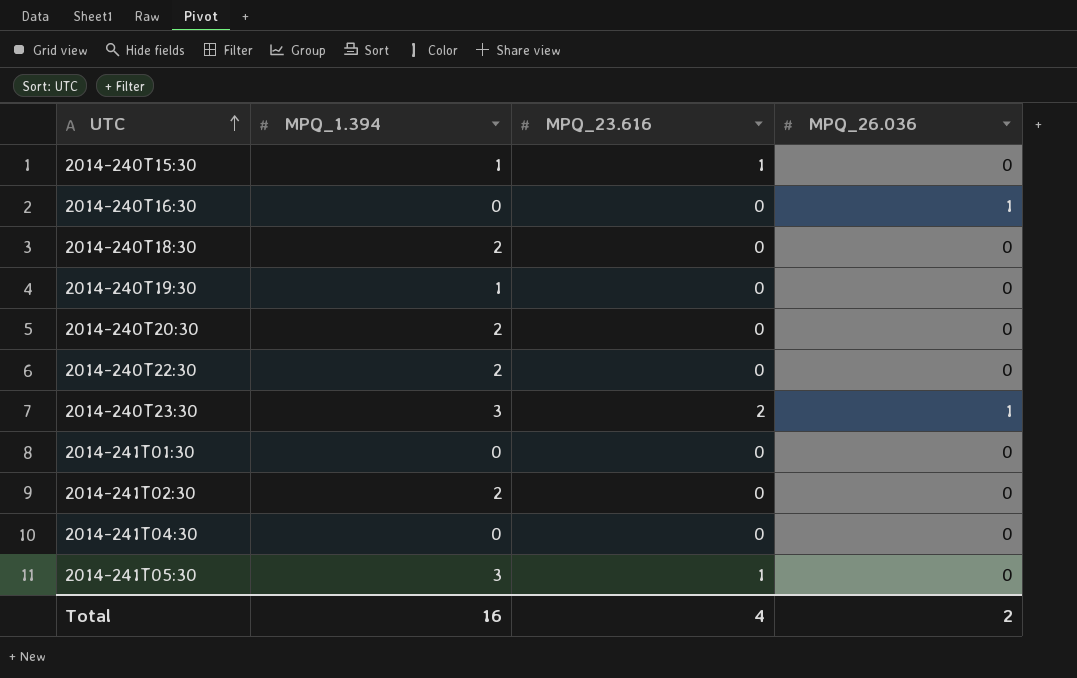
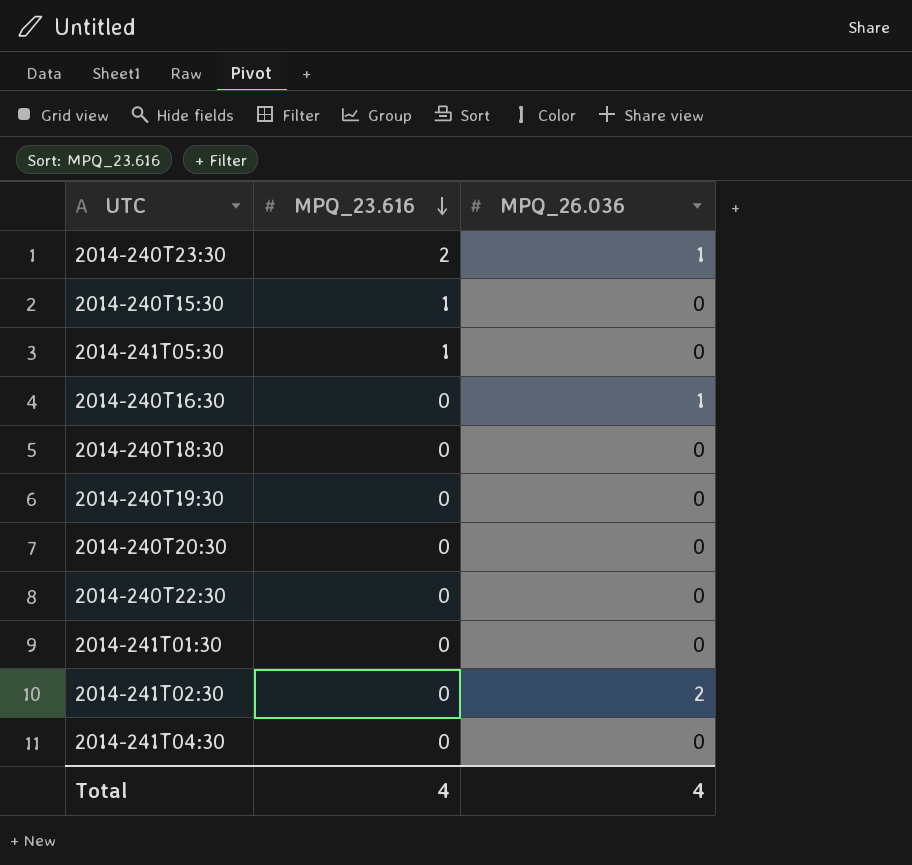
row order: UTC ascending -> MPQ_23.616 descending
column MPQ_1.394 | position: 2 -> none
2014-241T02:30 | MPQ_26.036: 0 -> 2
Total | MPQ_26.036: 2 -> 4

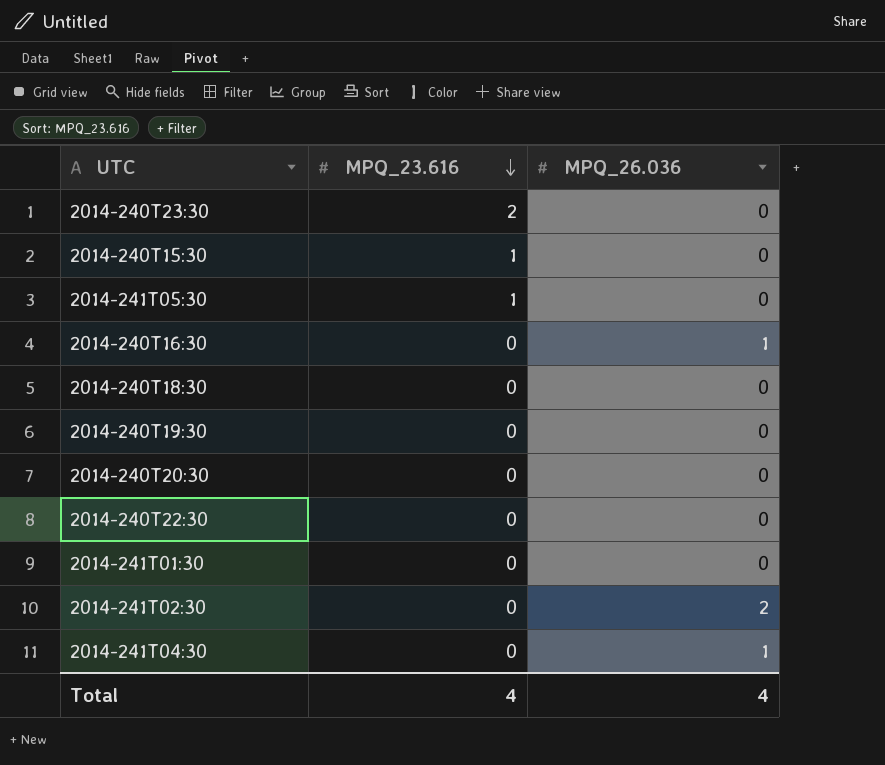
2014-240T23:30 | MPQ_26.036: 1 -> 0
2014-241T04:30 | MPQ_26.036: 0 -> 1

